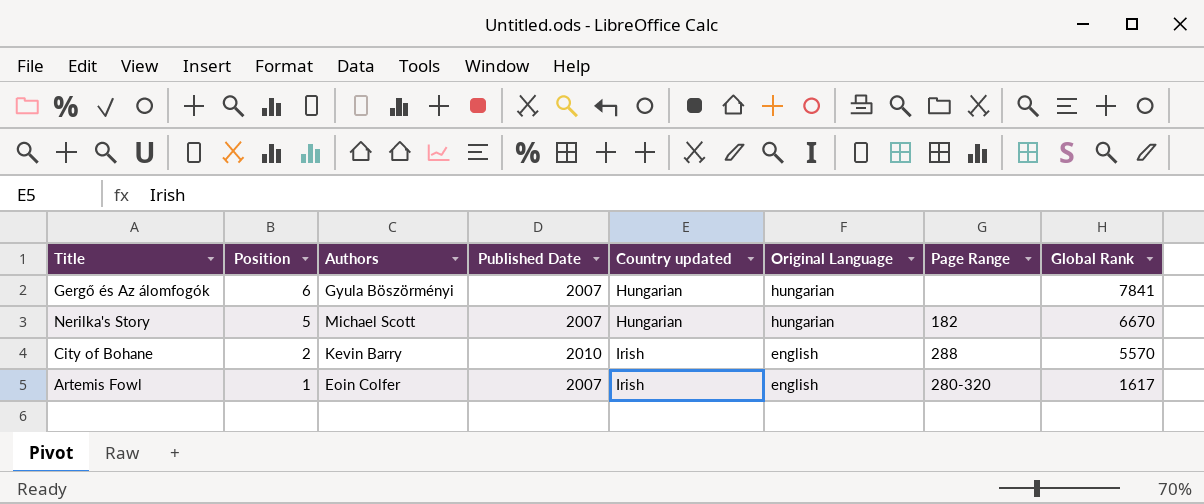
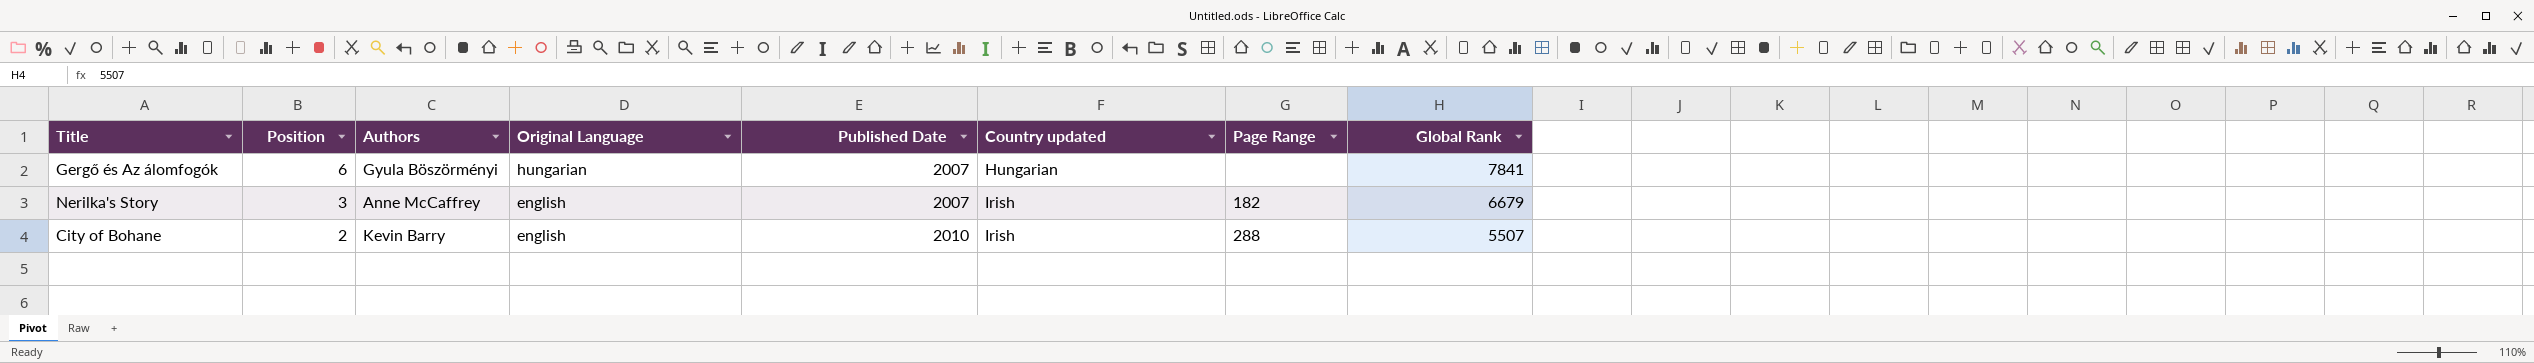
column Original Language | position: 6 -> 4
row Artemis Fowl: 1 | Eoin Colfer | 2007 | Irish | english | 280-320 | 1617 -> none
Nerilka's Story | Position: 5 -> 3
Nerilka's Story | Authors: Michael Scott -> Anne McCaffrey
Nerilka's Story | Original Language: hungarian -> english
Nerilka's Story | Country updated: Hungarian -> Irish
Nerilka's Story | Global Rank: 6670 -> 6679
City of Bohane | Global Rank: 5570 -> 5507

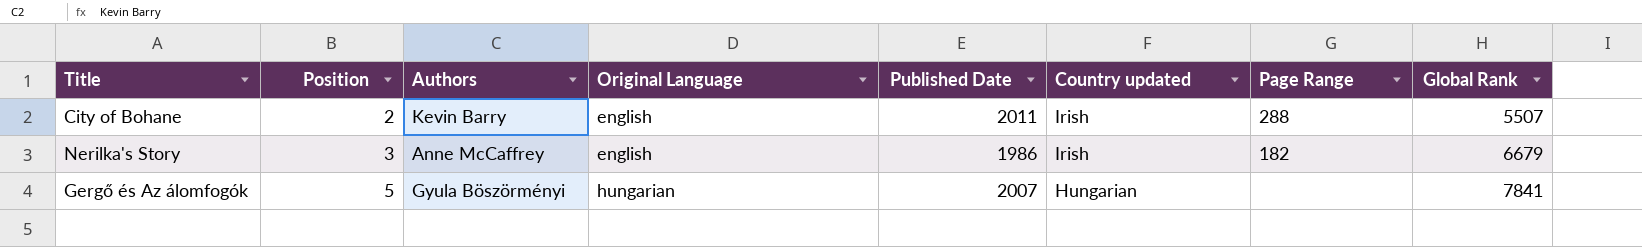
row order: Position descending -> Position ascending
City of Bohane | Published Date: 2010 -> 2011
Nerilka's Story | Published Date: 2007 -> 1986
Gergő és Az álomfogók | Position: 6 -> 5

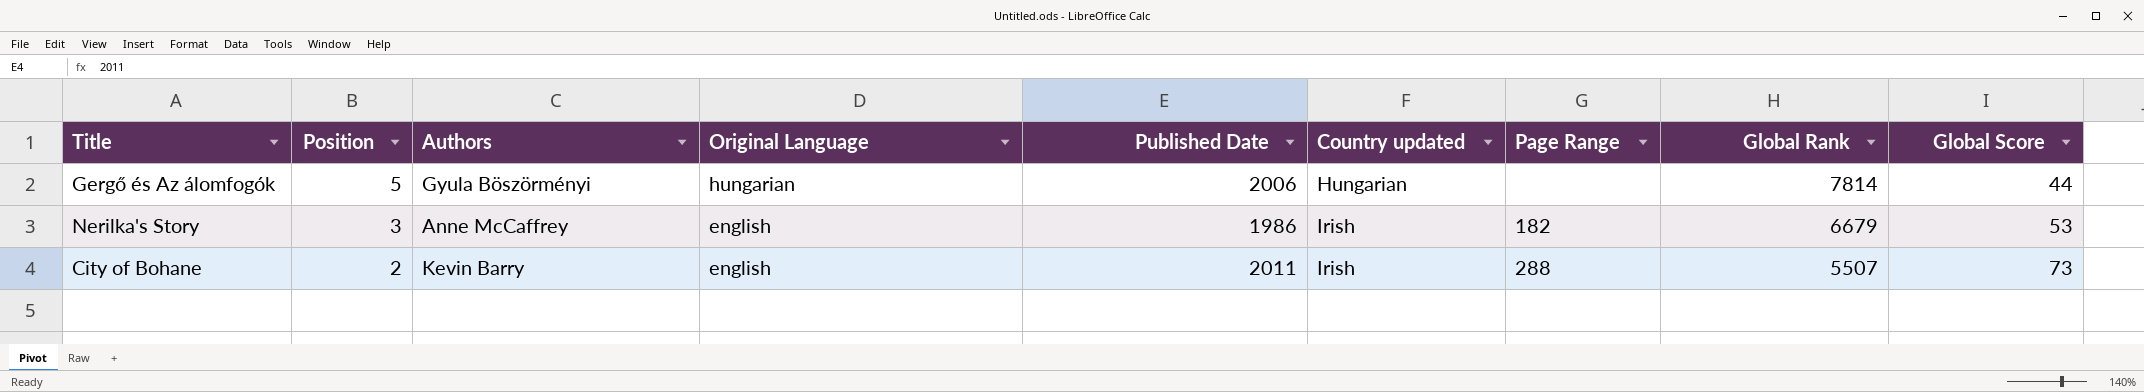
row order: Position ascending -> Position descending
column Global Score | position: none -> 9
Gergő és Az álomfogók | Published Date: 2007 -> 2006
Gergő és Az álomfogók | Global Rank: 7841 -> 7814

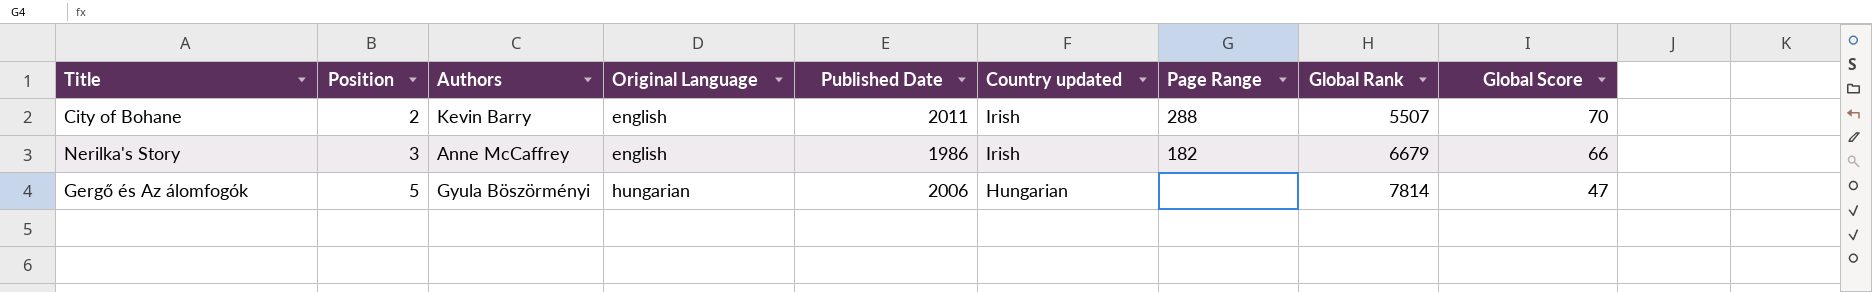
row order: Position descending -> Position ascending
City of Bohane | Global Score: 73 -> 70
Nerilka's Story | Global Score: 53 -> 66
Gergő és Az álomfogók | Global Score: 44 -> 47

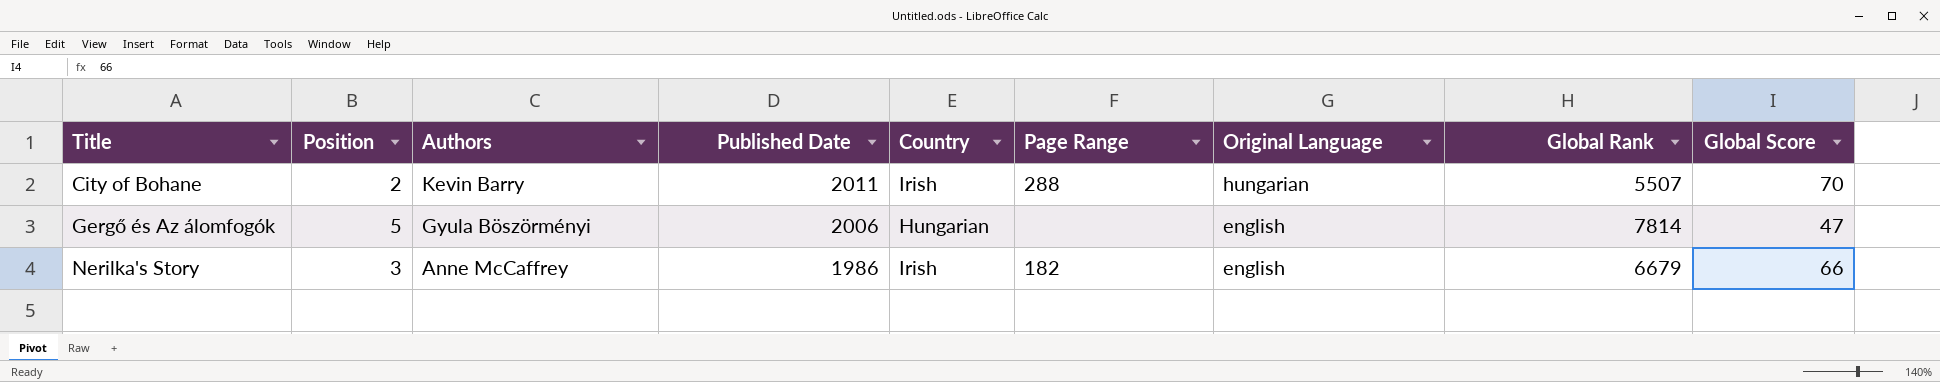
row order: Position ascending -> Title ascending
column name: Country updated -> Country
column Original Language | position: 4 -> 7
City of Bohane | Original Language: english -> hungarian
Gergő és Az álomfogók | Original Language: hungarian -> english

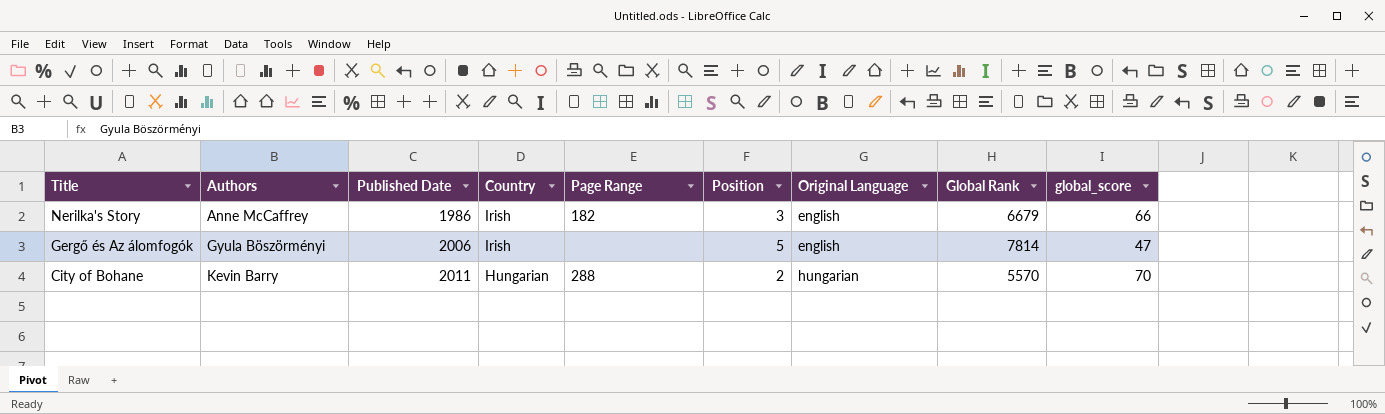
row order: Title ascending -> Title descending
column Position | position: 2 -> 6
column name: Global Score -> global_score
Gergő és Az álomfogók | Country: Hungarian -> Irish
City of Bohane | Country: Irish -> Hungarian
City of Bohane | Global Rank: 5507 -> 5570

